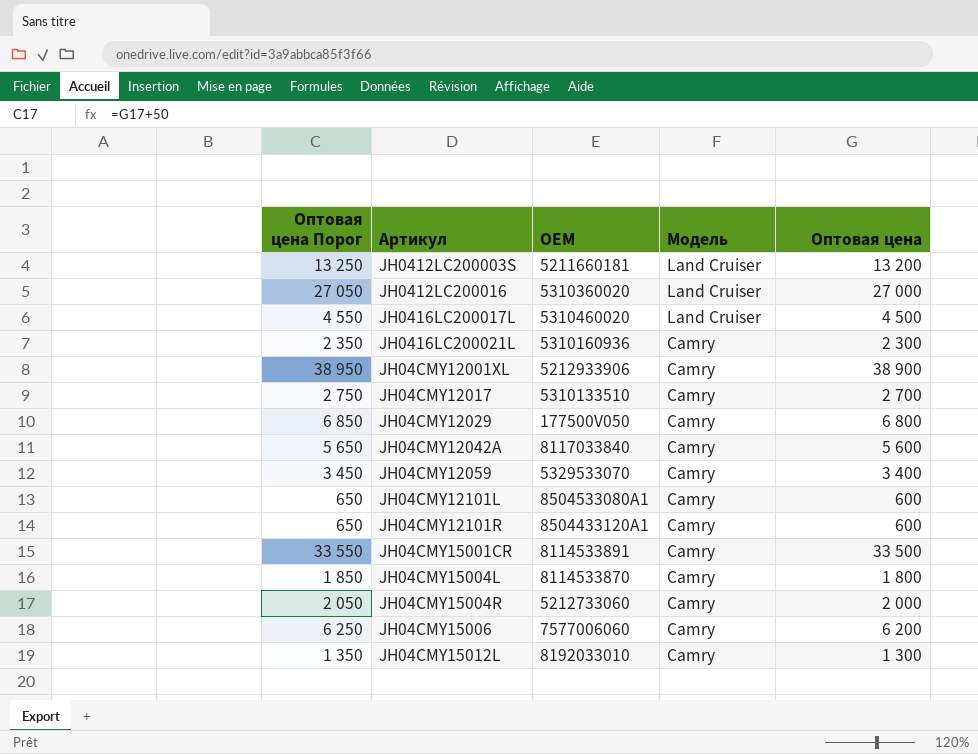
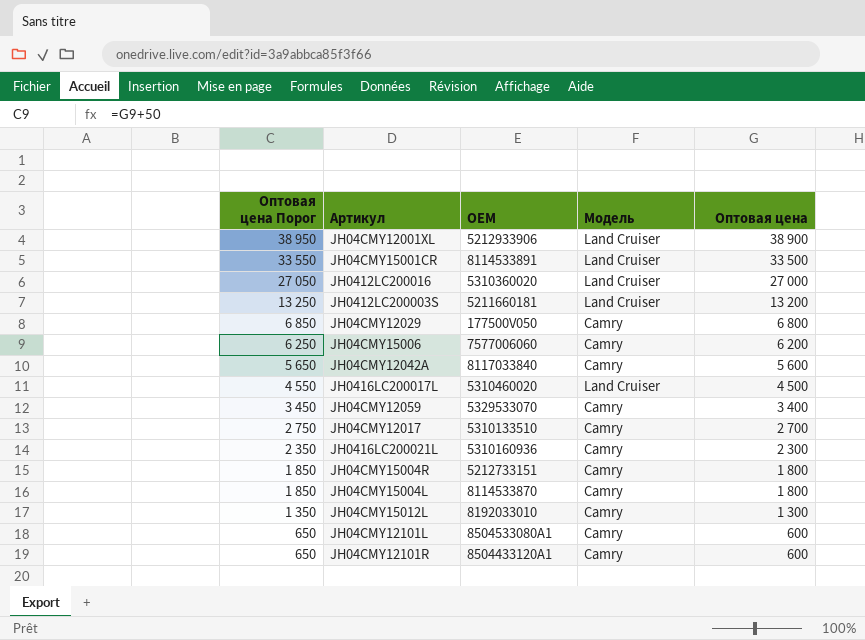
row order: Модель descending -> Оптовая цена Порог descending
JH04CMY12001XL | Модель: Camry -> Land Cruiser
JH04CMY15001CR | Модель: Camry -> Land Cruiser
JH04CMY15004R | Оптовая цена Порог: 2 050 -> 1 850
JH04CMY15004R | ОЕМ: 5212733060 -> 5212733151
JH04CMY15004R | Оптовая цена: 2 000 -> 1 800

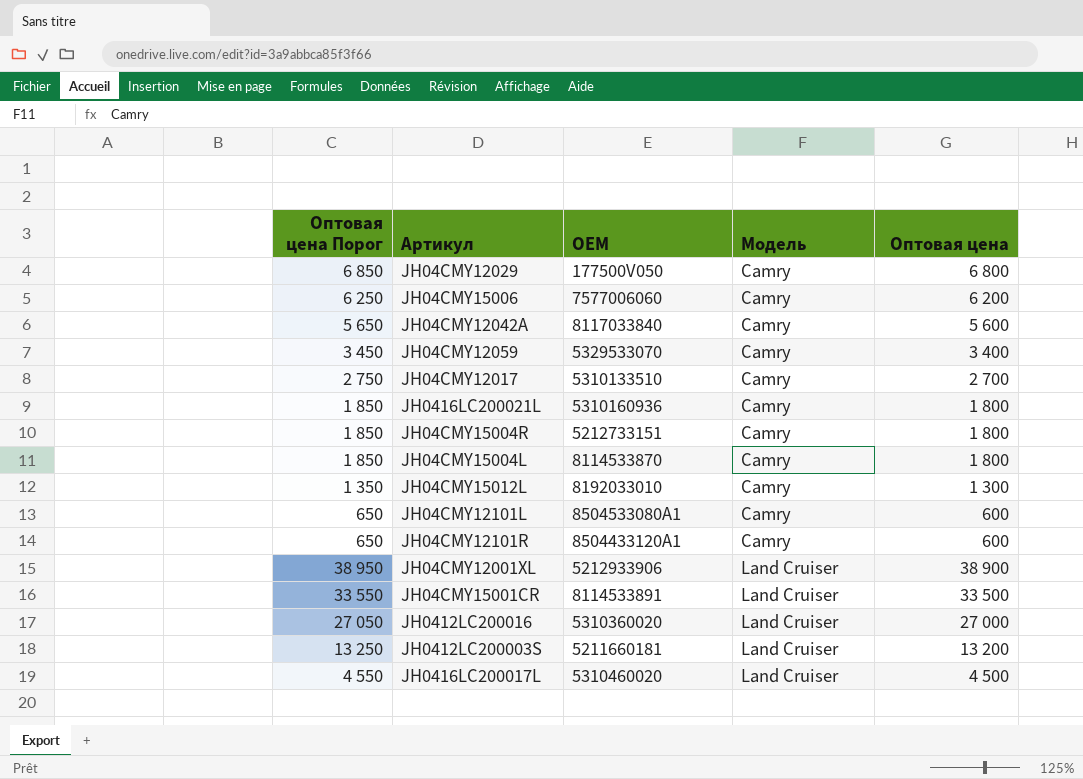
row order: Оптовая цена Порог descending -> Модель ascending
JH0416LC200021L | Оптовая цена Порог: 2 350 -> 1 850
JH0416LC200021L | Оптовая цена: 2 300 -> 1 800

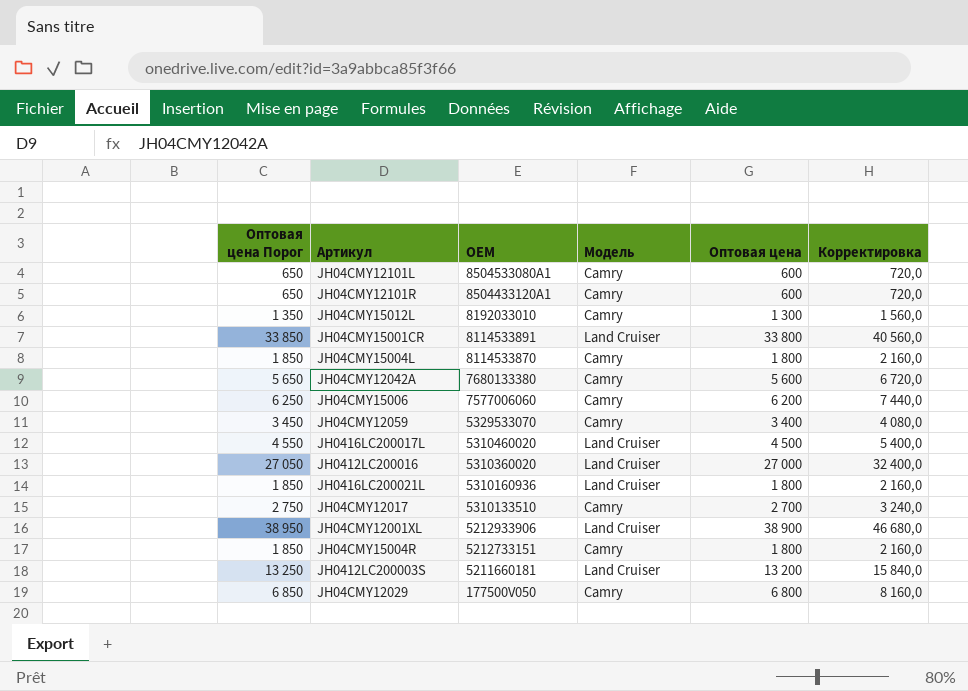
row order: Модель ascending -> ОЕМ descending
column Корректировка | formula: none -> [Оптовая цена] * 1,2
JH04CMY15001CR | Оптовая цена Порог: 33 550 -> 33 850
JH04CMY15001CR | Оптовая цена: 33 500 -> 33 800
JH04CMY12042A | ОЕМ: 8117033840 -> 7680133380
JH0416LC200021L | Модель: Camry -> Land Cruiser

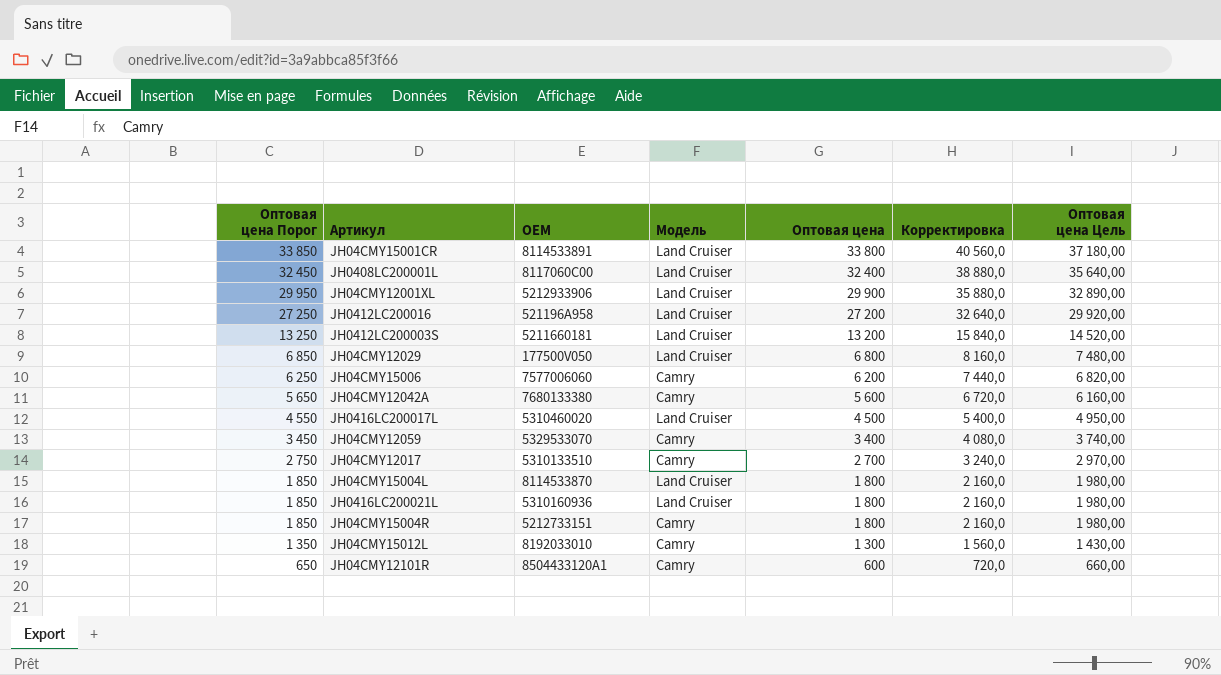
row order: ОЕМ descending -> Оптовая цена Порог descending
column Оптовая цена Цель | formula: none -> [Оптовая цена] * 1,1
row JH04CMY12101L: 650 | 8504533080A1 | Camry | 600 | 720,0 -> none
row JH0408LC200001L: none -> 32 450 | 8117060C00 | Land Cruiser | 32 400 | 38 880,0 | 35 640,00
JH04CMY12001XL | Оптовая цена Порог: 38 950 -> 29 950
JH04CMY12001XL | Оптовая цена: 38 900 -> 29 900
JH04CMY12001XL | Корректировка: 46 680,0 -> 35 880,0
JH0412LC200016 | Оптовая цена Порог: 27 050 -> 27 250
JH0412LC200016 | ОЕМ: 5310360020 -> 521196A958
JH0412LC200016 | Оптовая цена: 27 000 -> 27 200
JH0412LC200016 | Корректировка: 32 400,0 -> 32 640,0
JH04CMY12029 | Модель: Camry -> Land Cruiser
JH04CMY15004L | Модель: Camry -> Land Cruiser

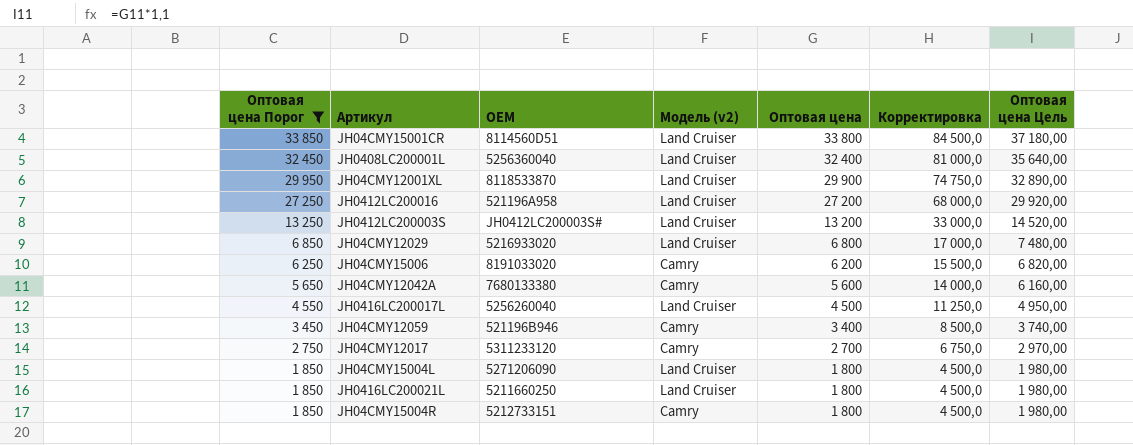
filter: none -> Оптовая цена Порог >= 1 850
column name: Модель -> Модель (v2)
column Корректировка | formula: [Оптовая цена] * 1,2 -> [Оптовая цена] * 2,5
JH04CMY15001CR | ОЕМ: 8114533891 -> 8114560D51
JH0408LC200001L | ОЕМ: 8117060C00 -> 5256360040
JH04CMY12001XL | ОЕМ: 5212933906 -> 8118533870
JH0412LC200003S | ОЕМ: 5211660181 -> JH0412LC200003S#
JH04CMY12029 | ОЕМ: 177500V050 -> 5216933020
JH04CMY15006 | ОЕМ: 7577006060 -> 8191033020
JH0416LC200017L | ОЕМ: 5310460020 -> 5256260040
JH04CMY12059 | ОЕМ: 5329533070 -> 521196B946
JH04CMY12017 | ОЕМ: 5310133510 -> 5311233120
JH04CMY15004L | ОЕМ: 8114533870 -> 5271206090
JH0416LC200021L | ОЕМ: 5310160936 -> 5211660250

